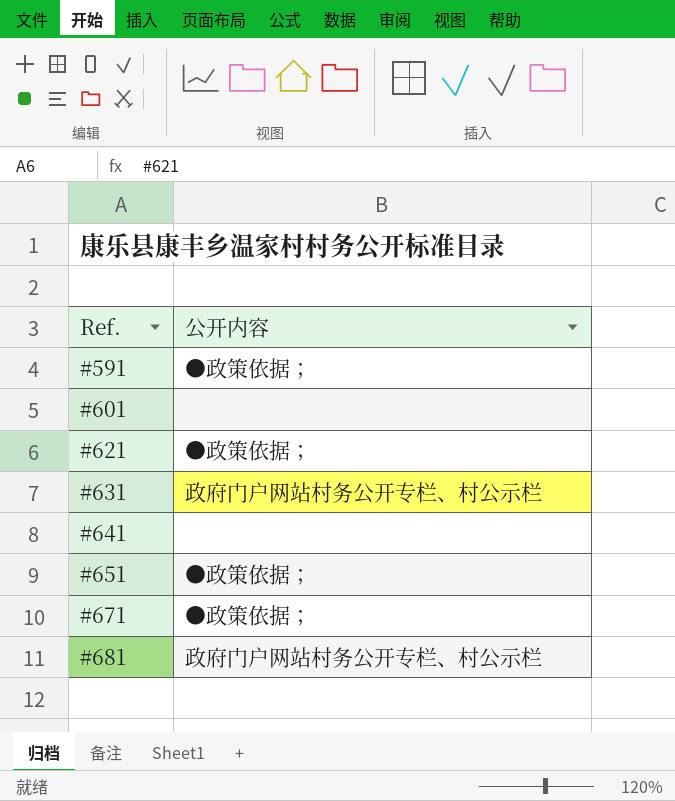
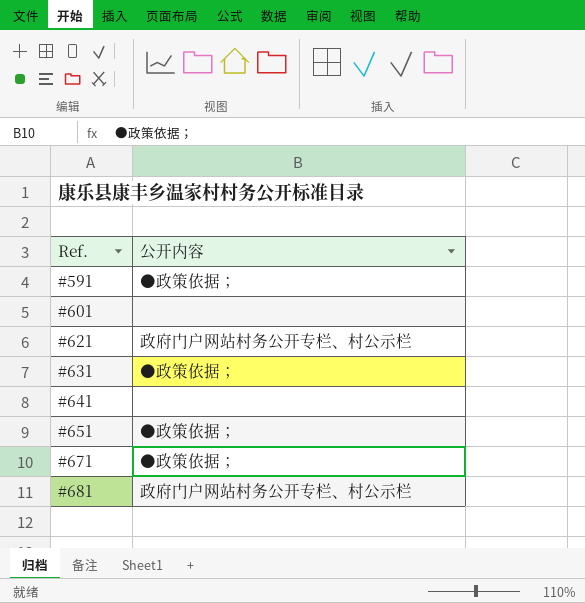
#621 | 公开内容: ●政策依据； -> 政府门户网站村务公开专栏、村公示栏
#631 | 公开内容: 政府门户网站村务公开专栏、村公示栏 -> ●政策依据；

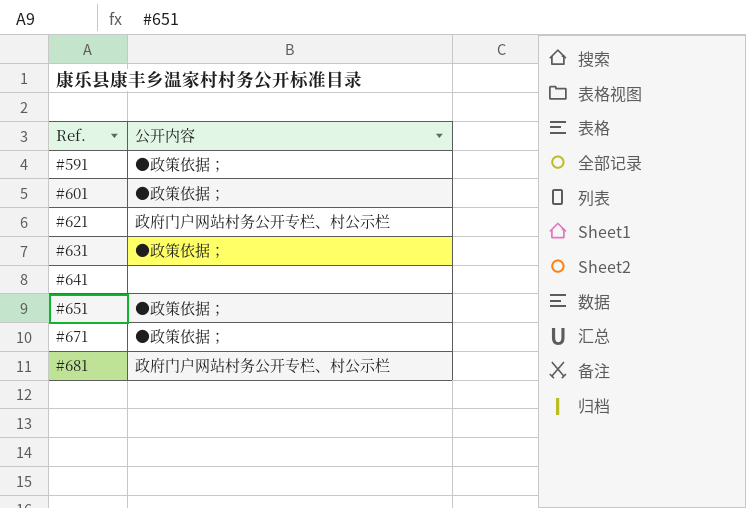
#601 | 公开内容: none -> ●政策依据；

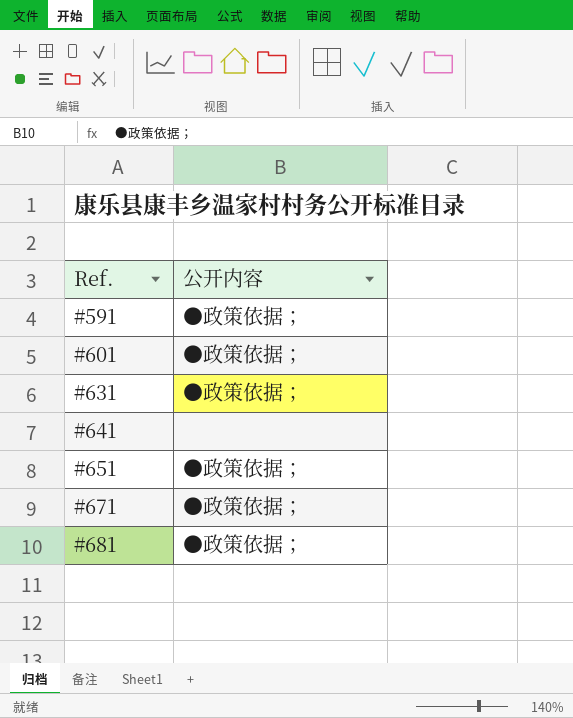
row #621: 政府门户网站村务公开专栏、村公示栏 -> none
#681 | 公开内容: 政府门户网站村务公开专栏、村公示栏 -> ●政策依据；

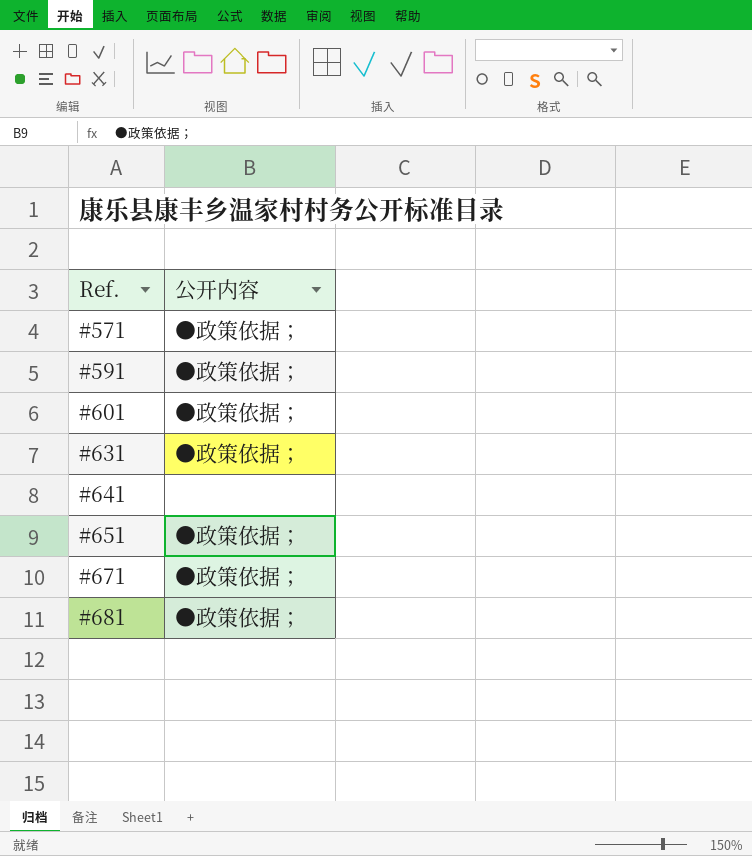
row #571: none -> ●政策依据；

